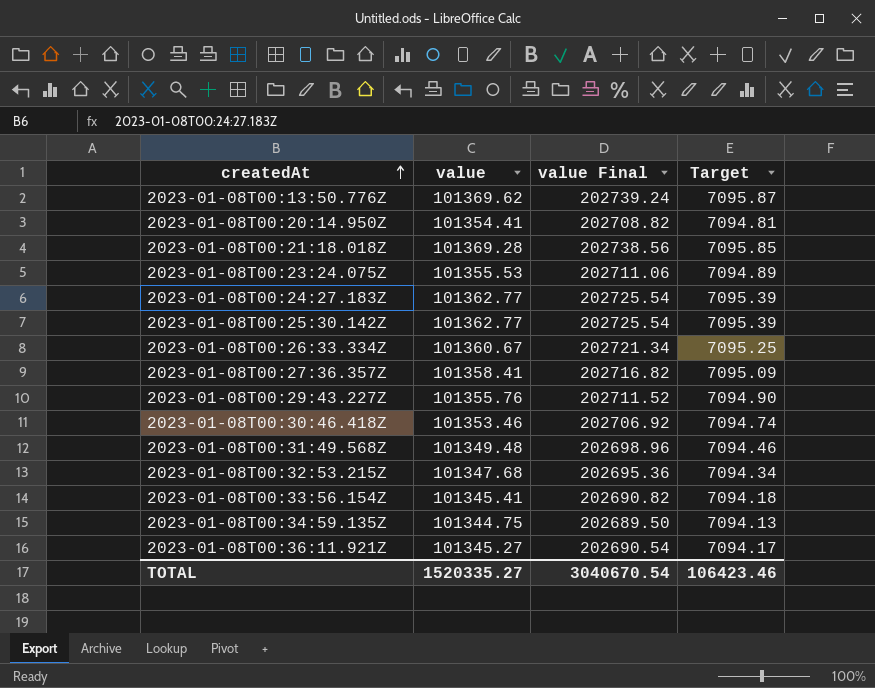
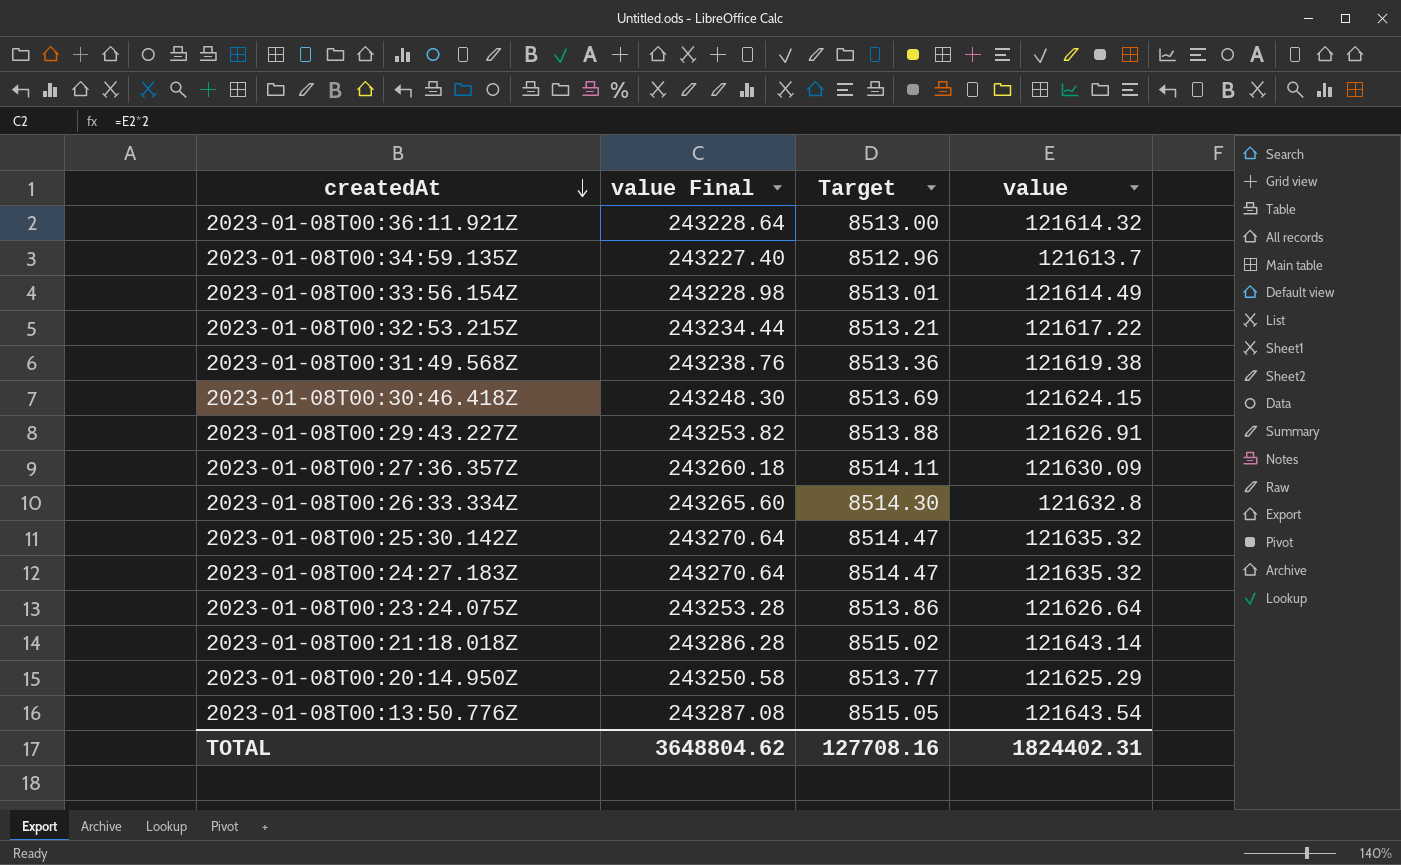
row order: createdAt ascending -> createdAt descending
column value | position: 2 -> 4
2023-01-08T00:36:11.921Z | value Final: 202690.54 -> 243228.64
2023-01-08T00:36:11.921Z | Target: 7094.17 -> 8513.00
2023-01-08T00:36:11.921Z | value: 101345.27 -> 121614.32
2023-01-08T00:34:59.135Z | value Final: 202689.50 -> 243227.40
2023-01-08T00:34:59.135Z | Target: 7094.13 -> 8512.96
2023-01-08T00:34:59.135Z | value: 101344.75 -> 121613.7
2023-01-08T00:33:56.154Z | value Final: 202690.82 -> 243228.98
2023-01-08T00:33:56.154Z | Target: 7094.18 -> 8513.01
2023-01-08T00:33:56.154Z | value: 101345.41 -> 121614.49
2023-01-08T00:32:53.215Z | value Final: 202695.36 -> 243234.44
2023-01-08T00:32:53.215Z | Target: 7094.34 -> 8513.21
2023-01-08T00:32:53.215Z | value: 101347.68 -> 121617.22
2023-01-08T00:31:49.568Z | value Final: 202698.96 -> 243238.76
2023-01-08T00:31:49.568Z | Target: 7094.46 -> 8513.36
2023-01-08T00:31:49.568Z | value: 101349.48 -> 121619.38
2023-01-08T00:30:46.418Z | value Final: 202706.92 -> 243248.30
2023-01-08T00:30:46.418Z | Target: 7094.74 -> 8513.69
2023-01-08T00:30:46.418Z | value: 101353.46 -> 121624.15
2023-01-08T00:29:43.227Z | value Final: 202711.52 -> 243253.82
2023-01-08T00:29:43.227Z | Target: 7094.90 -> 8513.88
2023-01-08T00:29:43.227Z | value: 101355.76 -> 121626.91
2023-01-08T00:27:36.357Z | value Final: 202716.82 -> 243260.18
2023-01-08T00:27:36.357Z | Target: 7095.09 -> 8514.11
2023-01-08T00:27:36.357Z | value: 101358.41 -> 121630.09
2023-01-08T00:26:33.334Z | value Final: 202721.34 -> 243265.60
2023-01-08T00:26:33.334Z | Target: 7095.25 -> 8514.30
2023-01-08T00:26:33.334Z | value: 101360.67 -> 121632.8
2023-01-08T00:25:30.142Z | value Final: 202725.54 -> 243270.64
2023-01-08T00:25:30.142Z | Target: 7095.39 -> 8514.47
2023-01-08T00:25:30.142Z | value: 101362.77 -> 121635.32
2023-01-08T00:24:27.183Z | value Final: 202725.54 -> 243270.64
2023-01-08T00:24:27.183Z | Target: 7095.39 -> 8514.47
2023-01-08T00:24:27.183Z | value: 101362.77 -> 121635.32
2023-01-08T00:23:24.075Z | value Final: 202711.06 -> 243253.28
2023-01-08T00:23:24.075Z | Target: 7094.89 -> 8513.86
2023-01-08T00:23:24.075Z | value: 101355.53 -> 121626.64
2023-01-08T00:21:18.018Z | value Final: 202738.56 -> 243286.28
2023-01-08T00:21:18.018Z | Target: 7095.85 -> 8515.02
2023-01-08T00:21:18.018Z | value: 101369.28 -> 121643.14
2023-01-08T00:20:14.950Z | value Final: 202708.82 -> 243250.58
2023-01-08T00:20:14.950Z | Target: 7094.81 -> 8513.77
2023-01-08T00:20:14.950Z | value: 101354.41 -> 121625.29
2023-01-08T00:13:50.776Z | value Final: 202739.24 -> 243287.08
2023-01-08T00:13:50.776Z | Target: 7095.87 -> 8515.05
2023-01-08T00:13:50.776Z | value: 101369.62 -> 121643.54
TOTAL | value Final: 3040670.54 -> 3648804.62
TOTAL | Target: 106423.46 -> 127708.16
TOTAL | value: 1520335.27 -> 1824402.31

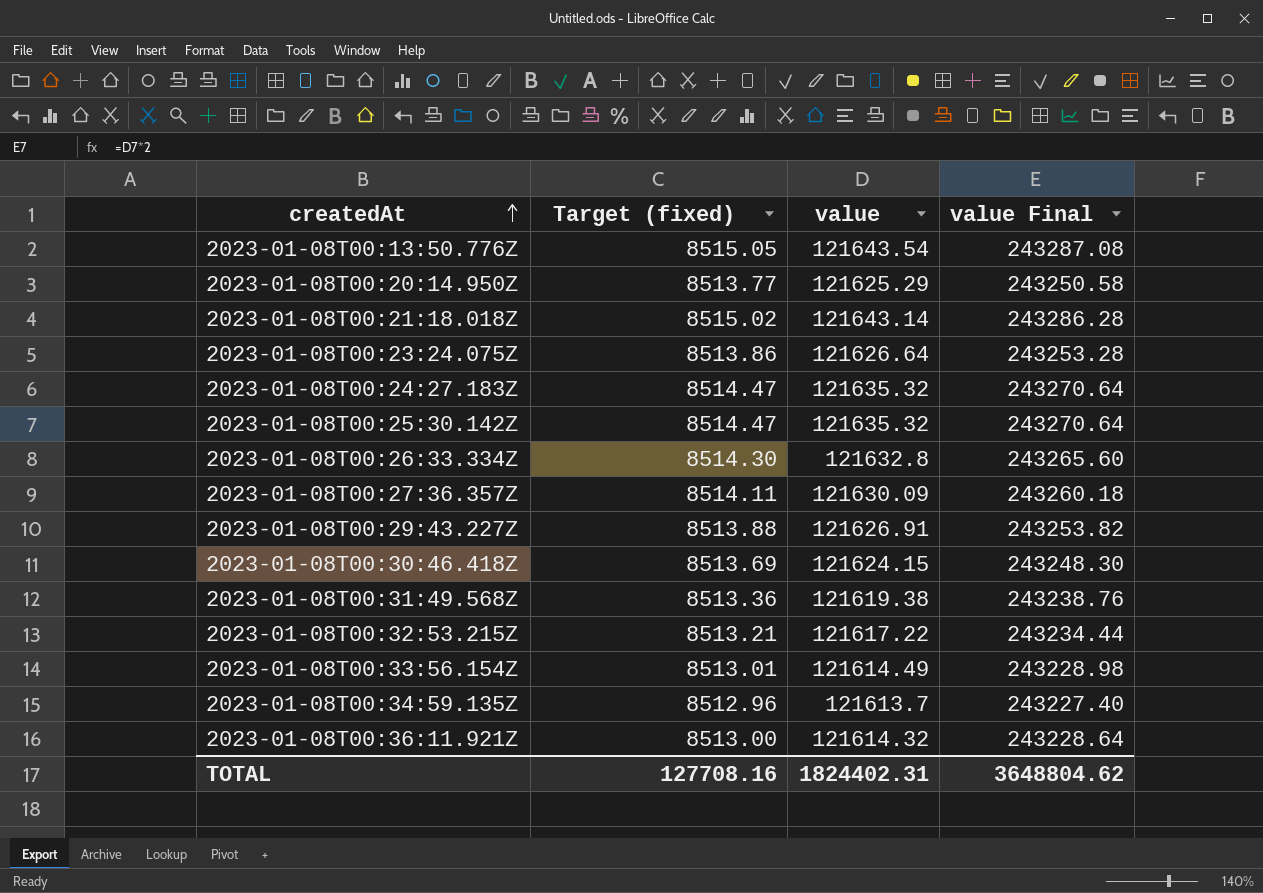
row order: createdAt descending -> createdAt ascending
column name: Target -> Target (fixed)
column value Final | position: 2 -> 4

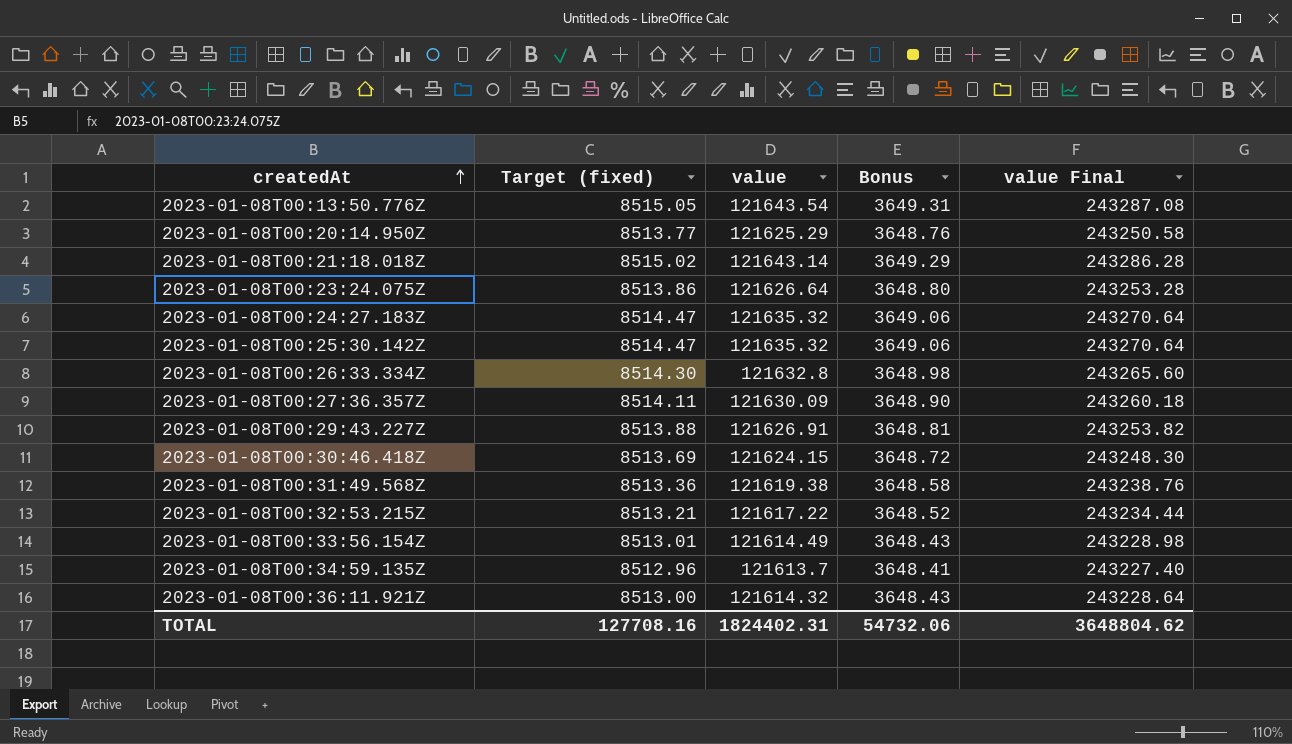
column Bonus | formula: none -> [value] * 0.03

